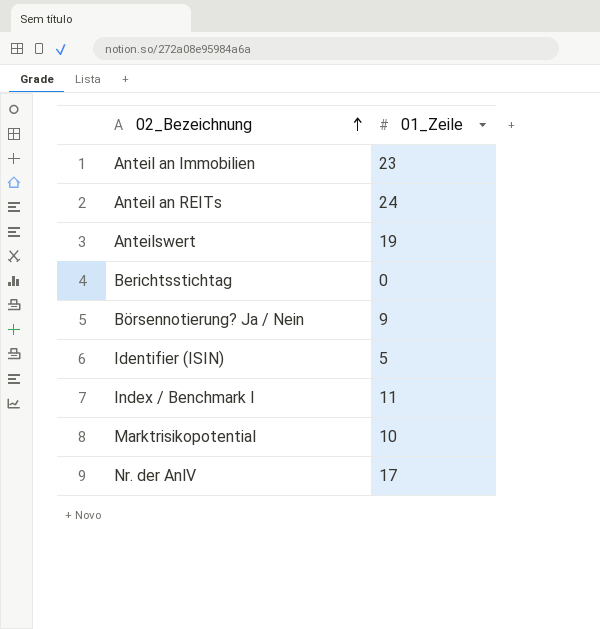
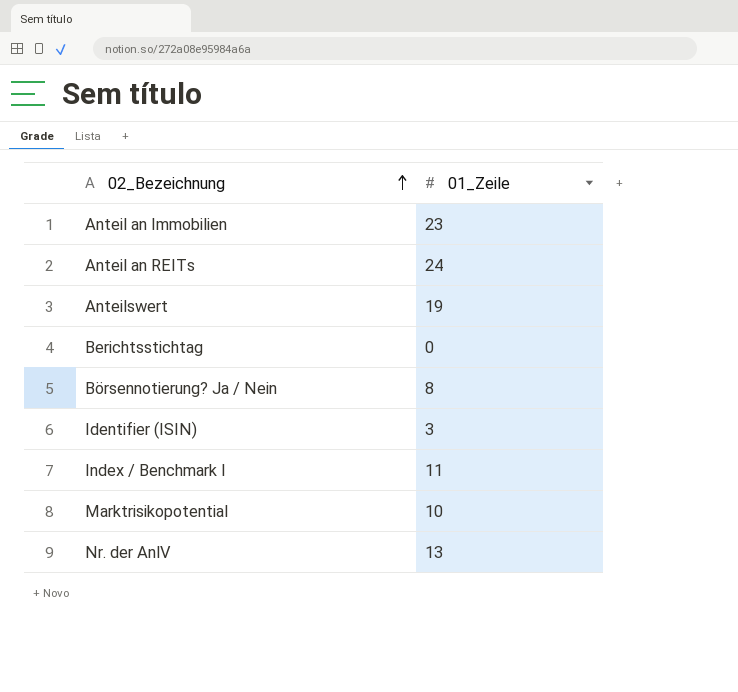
Börsennotierung? Ja / Nein | 01_Zeile: 9 -> 8
Identifier (ISIN) | 01_Zeile: 5 -> 3
Nr. der AnlV | 01_Zeile: 17 -> 13

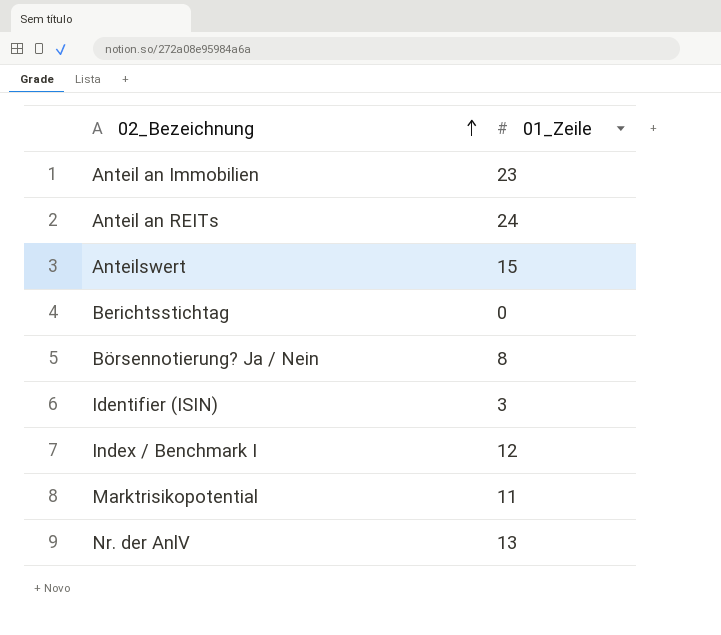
Anteilswert | 01_Zeile: 19 -> 15
Index / Benchmark I | 01_Zeile: 11 -> 12
Marktrisikopotential | 01_Zeile: 10 -> 11

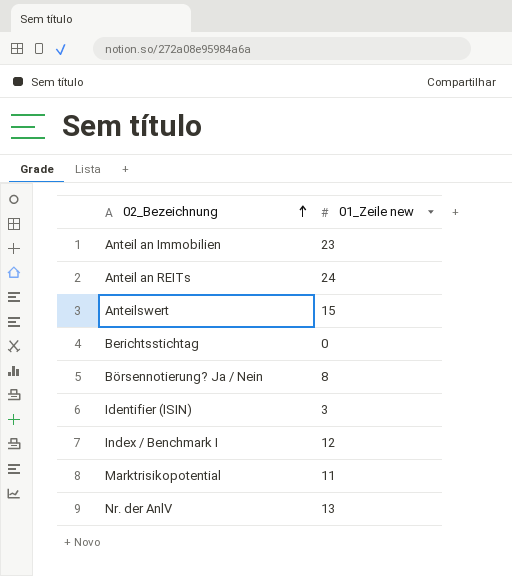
column name: 01_Zeile -> 01_Zeile new

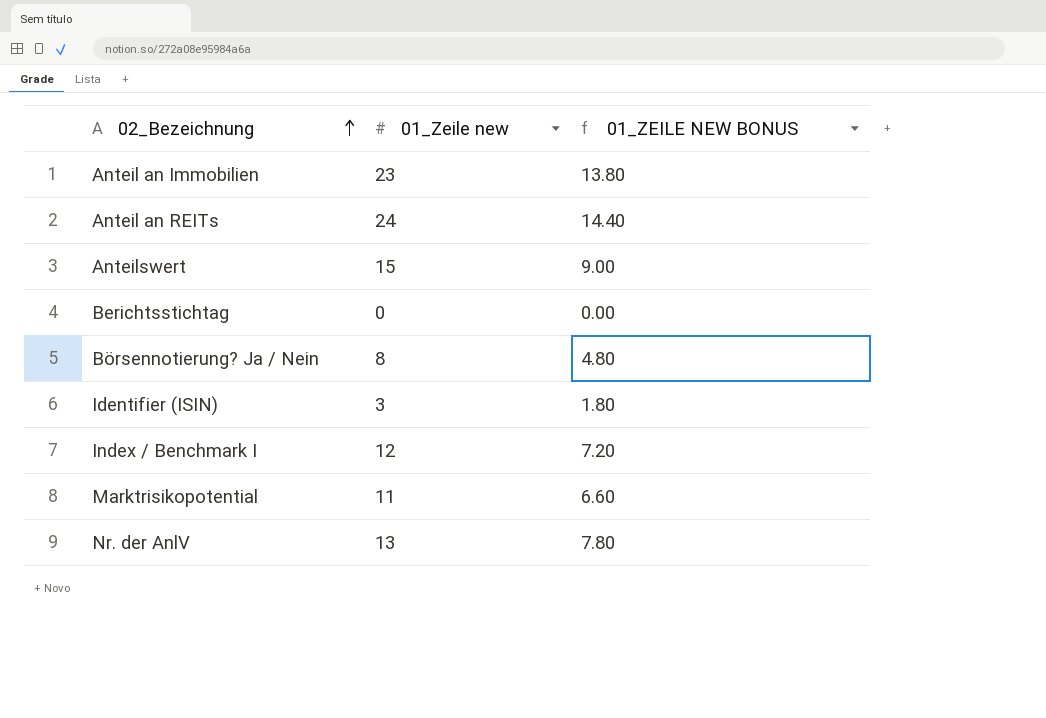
column 01_ZEILE NEW BONUS | formula: none -> [01_Zeile new] * 0.6

